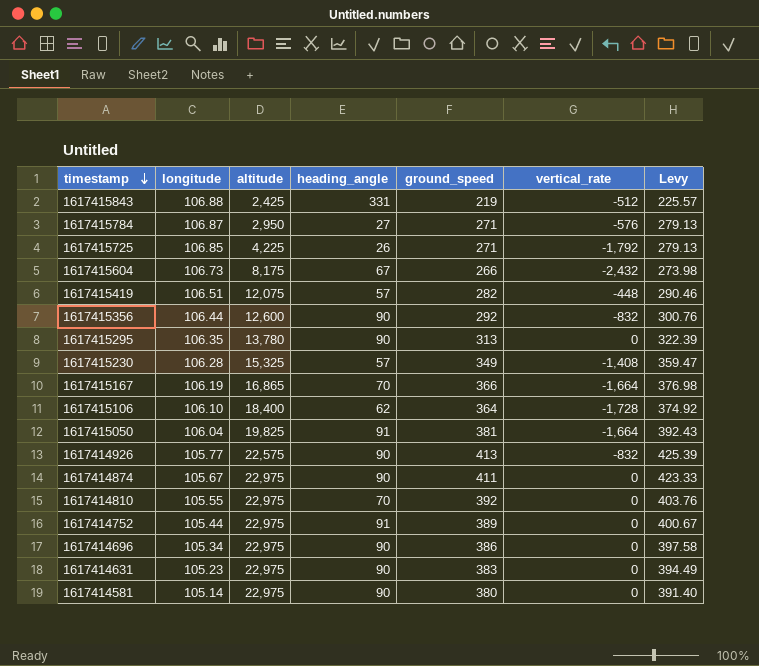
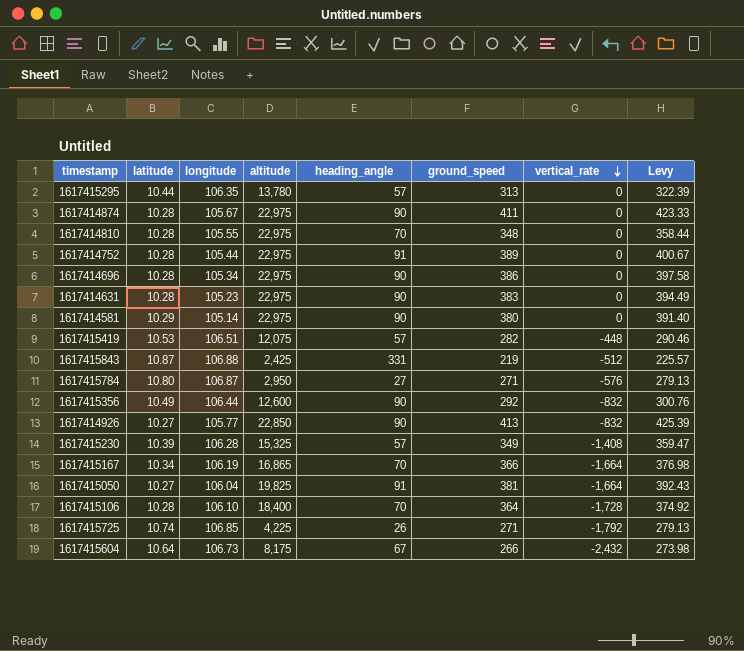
row order: timestamp descending -> vertical_rate descending
column latitude | position: none -> 2
1617415295 | heading_angle: 90 -> 57
1617414810 | ground_speed: 392 -> 348
1617414810 | Levy: 403.76 -> 358.44
1617414926 | altitude: 22,575 -> 22,850
1617415106 | heading_angle: 62 -> 70

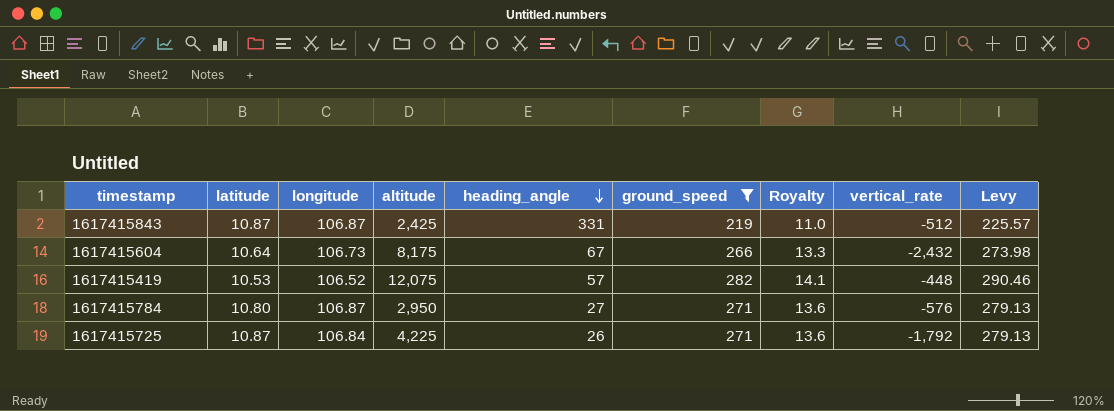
filter: none -> ground_speed <= 282
row order: vertical_rate descending -> heading_angle descending
column Royalty | formula: none -> [ground_speed] * 0.05
1617415843 | longitude: 106.88 -> 106.87
1617415419 | longitude: 106.51 -> 106.52
1617415725 | latitude: 10.74 -> 10.87
1617415725 | longitude: 106.85 -> 106.84

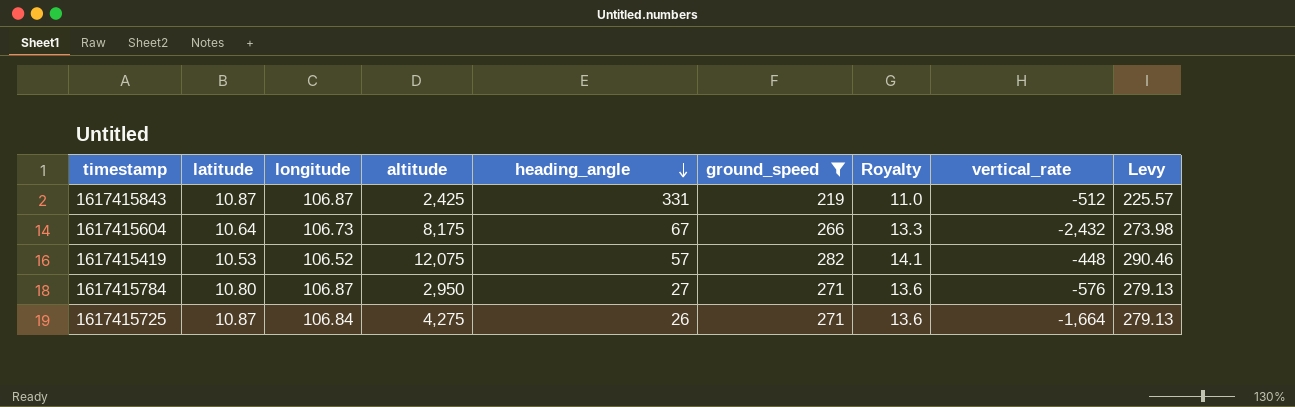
1617415725 | altitude: 4,225 -> 4,275
1617415725 | vertical_rate: -1,792 -> -1,664

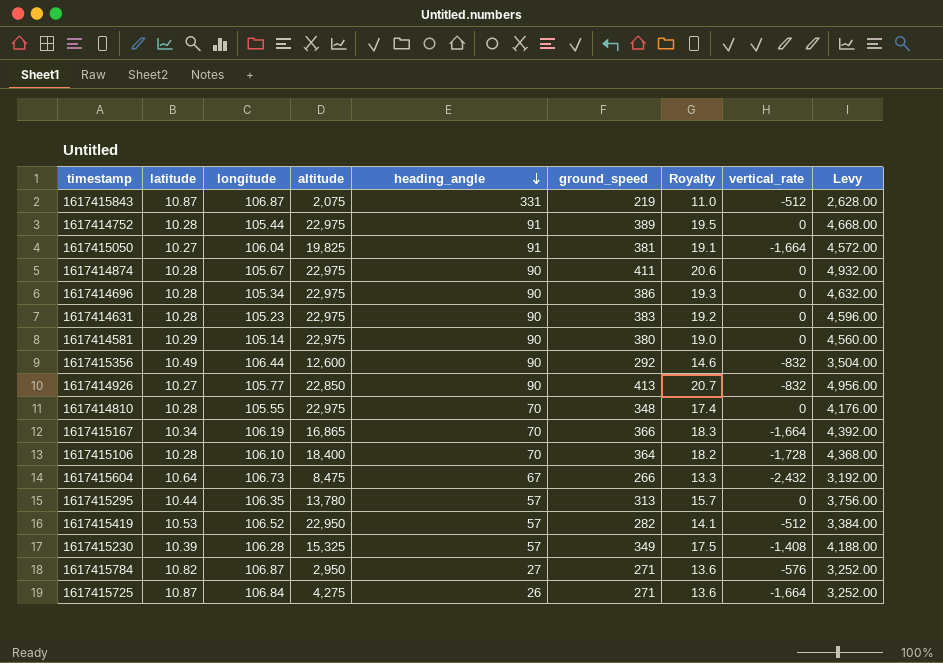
filter: ground_speed <= 282 -> none
column Levy | formula: [ground_speed] * 1.03 -> [ground_speed] * 12
1617415843 | altitude: 2,425 -> 2,075
1617415604 | altitude: 8,175 -> 8,475
1617415419 | altitude: 12,075 -> 22,950
1617415419 | vertical_rate: -448 -> -512
1617415784 | latitude: 10.80 -> 10.82

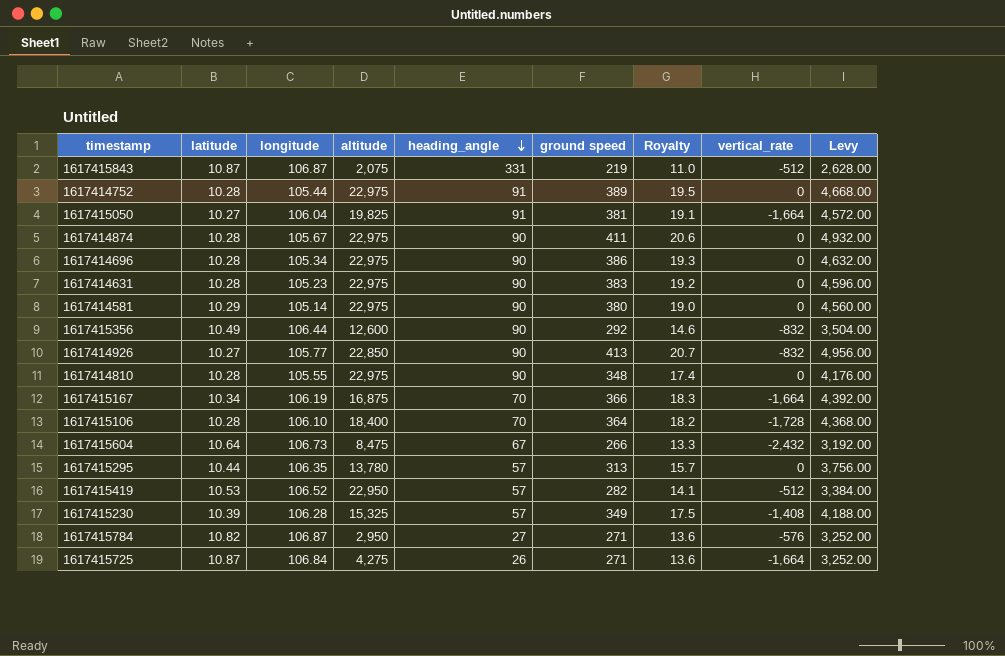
column name: ground_speed -> ground speed
1617414810 | heading_angle: 70 -> 90
1617415167 | altitude: 16,865 -> 16,875

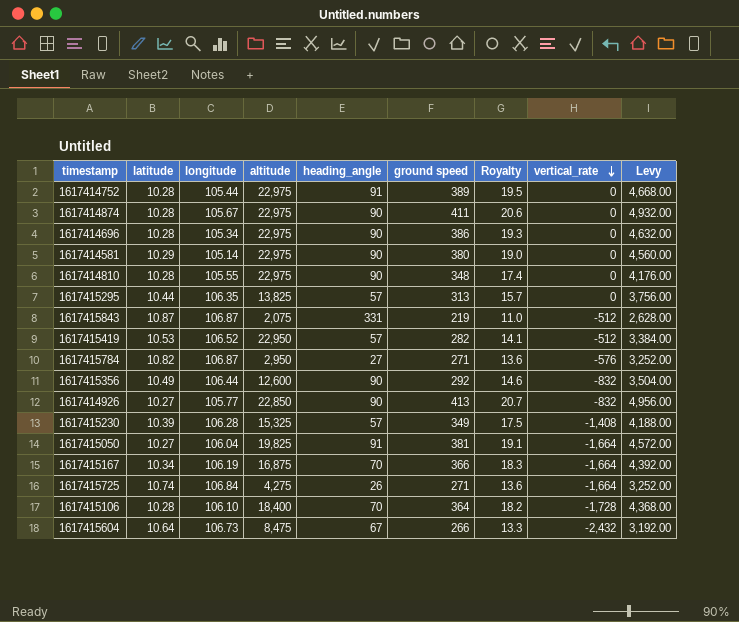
row order: heading_angle descending -> vertical_rate descending
row 1617414631: 10.28 | 105.23 | 22,975 | 90 | 383 | 19.2 | 0 | 4,596.00 -> none
1617415295 | altitude: 13,780 -> 13,825
1617415725 | latitude: 10.87 -> 10.74

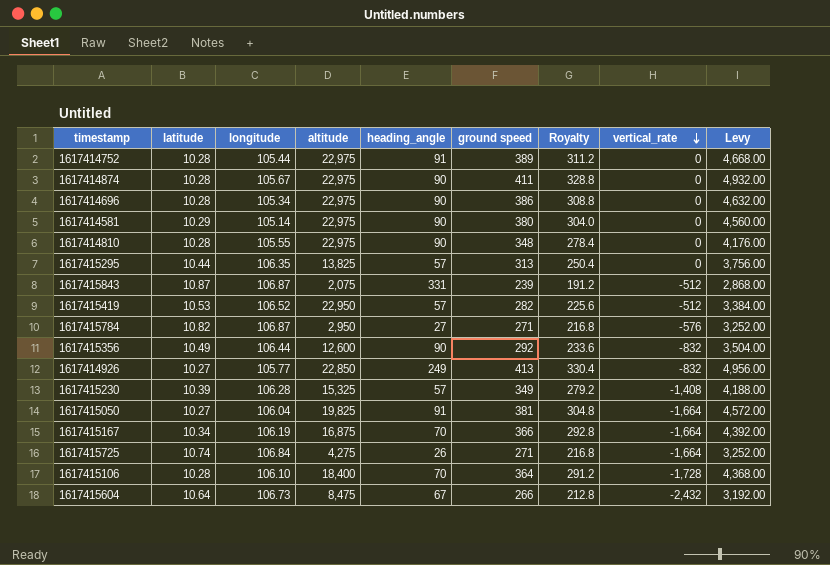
column Royalty | formula: [ground speed] * 0.05 -> [ground speed] * 0.8
1617415843 | ground speed: 219 -> 239
1617415843 | Levy: 2,628.00 -> 2,868.00
1617414926 | heading_angle: 90 -> 249

